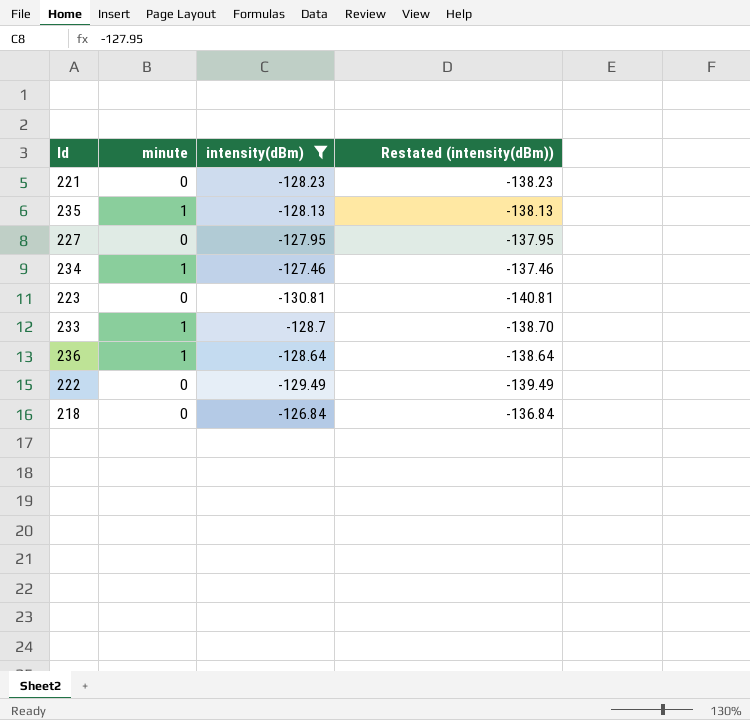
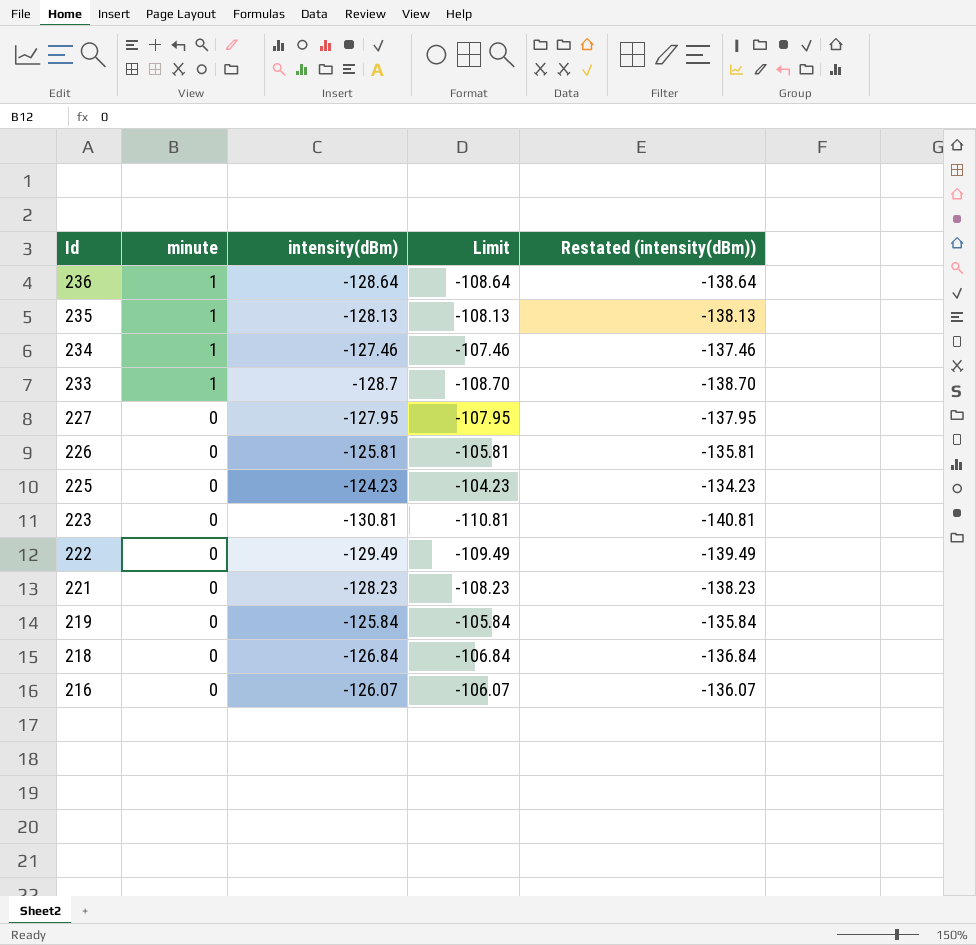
filter: intensity(dBm) <= -126.84 -> none
row order: none -> Id descending
column Limit | formula: none -> [intensity(dBm)] + 20

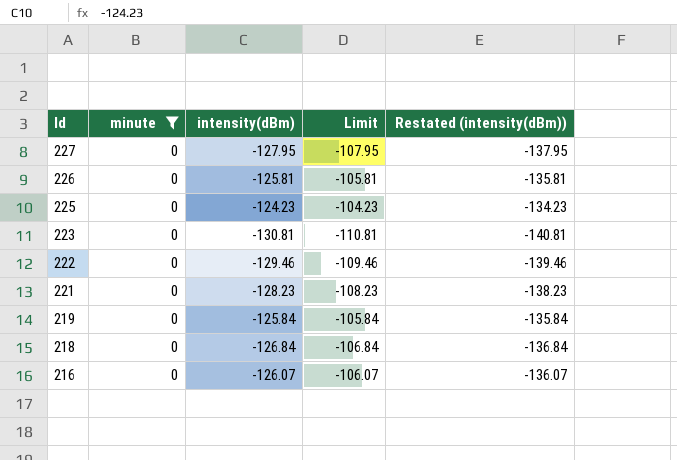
filter: none -> minute = 0
222 | intensity(dBm): -129.49 -> -129.46
222 | Limit: -109.49 -> -109.46
222 | Restated (intensity(dBm)): -139.49 -> -139.46

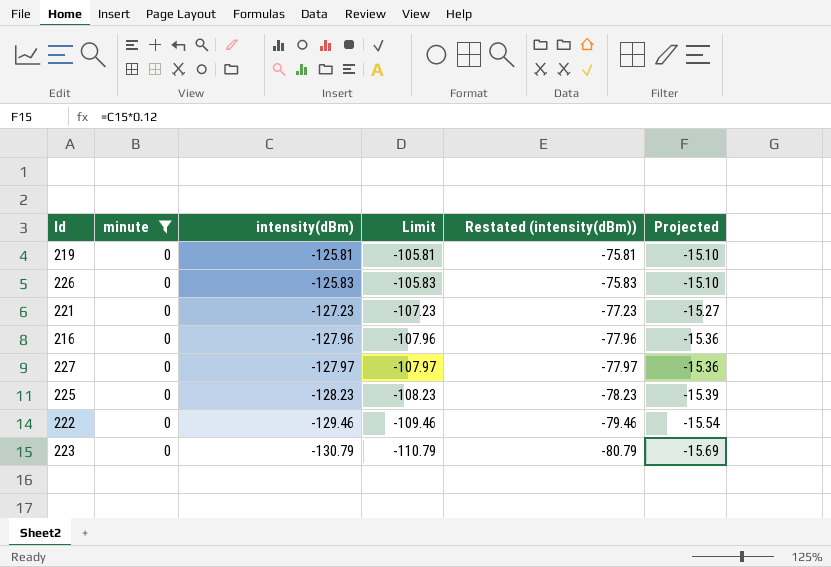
row order: Id descending -> intensity(dBm) descending
column Restated (intensity(dBm)) | formula: [intensity(dBm)] - 10 -> [intensity(dBm)] + 50
column Projected | formula: none -> [intensity(dBm)] * 0.12
row 218: 0 | -126.84 | -106.84 | -136.84 -> none
219 | intensity(dBm): -125.84 -> -125.81
219 | Limit: -105.84 -> -105.81
226 | intensity(dBm): -125.81 -> -125.83
226 | Limit: -105.81 -> -105.83
221 | intensity(dBm): -128.23 -> -127.23
221 | Limit: -108.23 -> -107.23
216 | intensity(dBm): -126.07 -> -127.96
216 | Limit: -106.07 -> -107.96
227 | intensity(dBm): -127.95 -> -127.97
227 | Limit: -107.95 -> -107.97
225 | intensity(dBm): -124.23 -> -128.23
225 | Limit: -104.23 -> -108.23
223 | intensity(dBm): -130.81 -> -130.79
223 | Limit: -110.81 -> -110.79

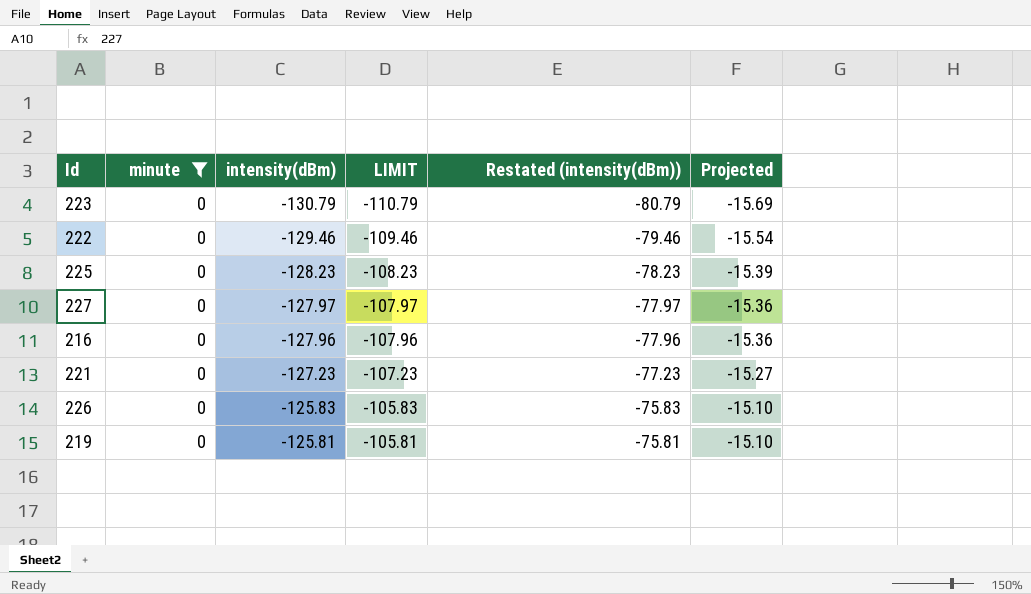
row order: intensity(dBm) descending -> intensity(dBm) ascending
column name: Limit -> LIMIT

